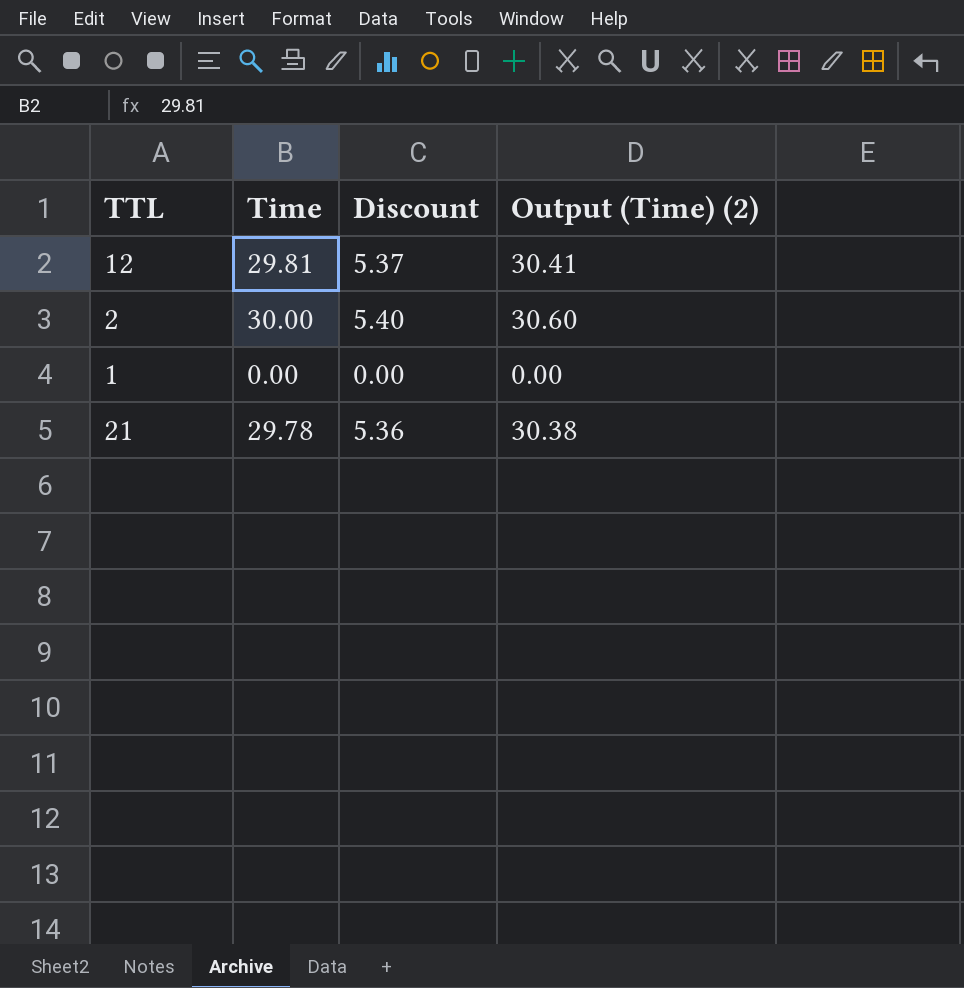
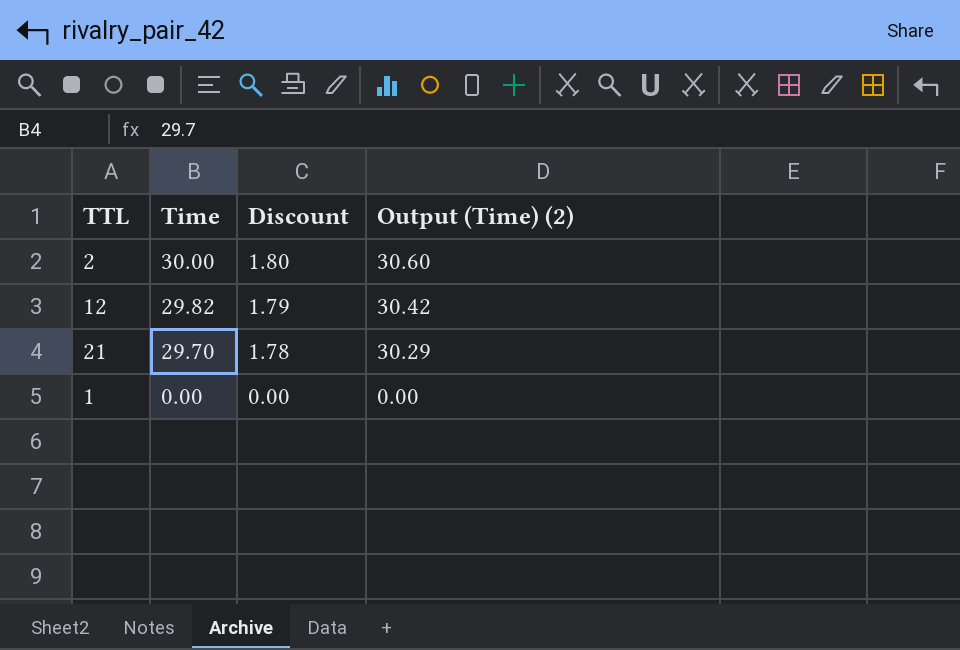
row order: none -> Time descending
column Discount | formula: [Time] * 0.18 -> [Time] * 0.06
12 | Time: 29.81 -> 29.82
12 | Output (Time) (2): 30.41 -> 30.42
21 | Time: 29.78 -> 29.70
21 | Output (Time) (2): 30.38 -> 30.29

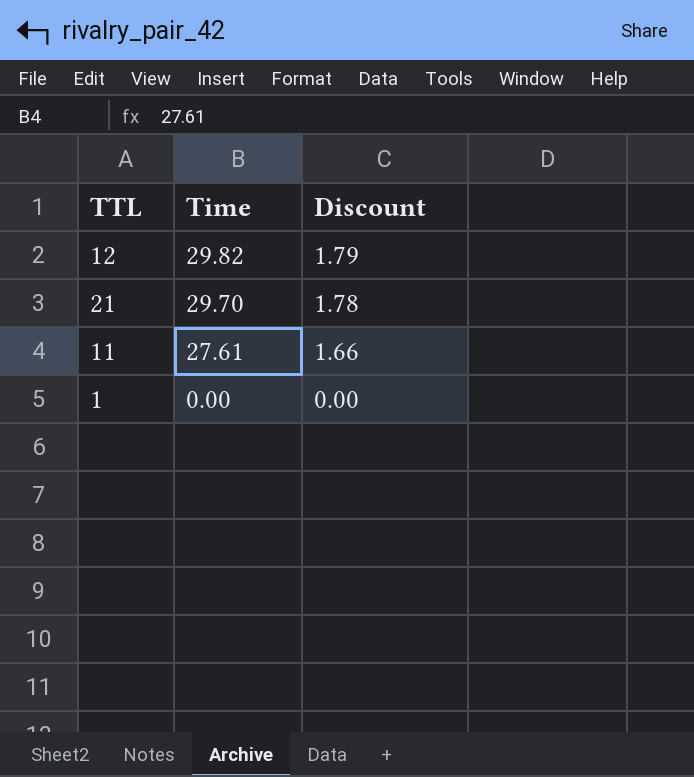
column Output (Time) (2) | formula: [Time] * 1.02 -> none
row 2: 30.00 | 1.80 | 30.60 -> none
row 11: none -> 27.61 | 1.66

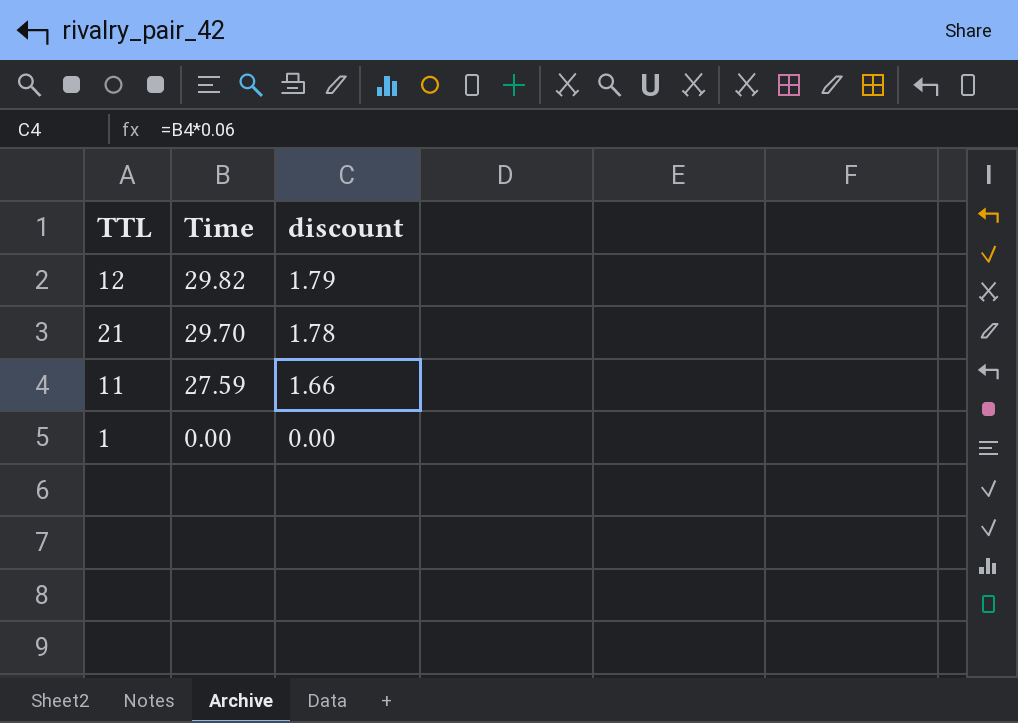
column name: Discount -> discount
11 | Time: 27.61 -> 27.59

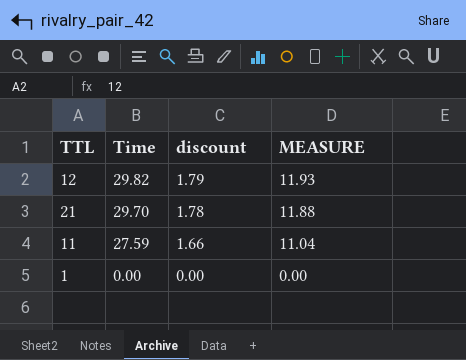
column MEASURE | formula: none -> [Time] * 0.4

